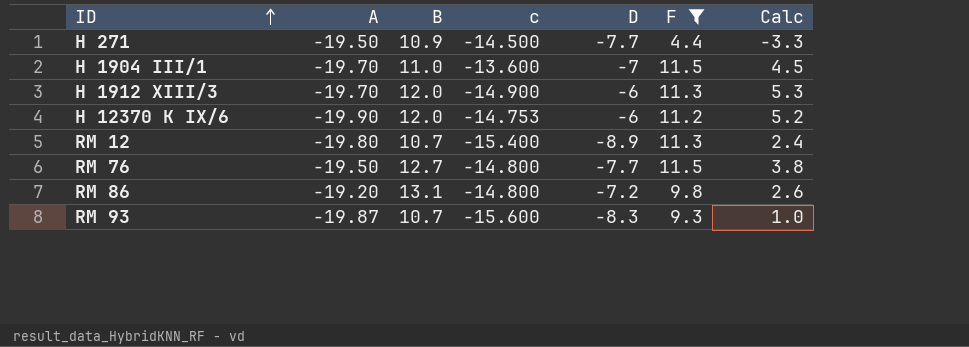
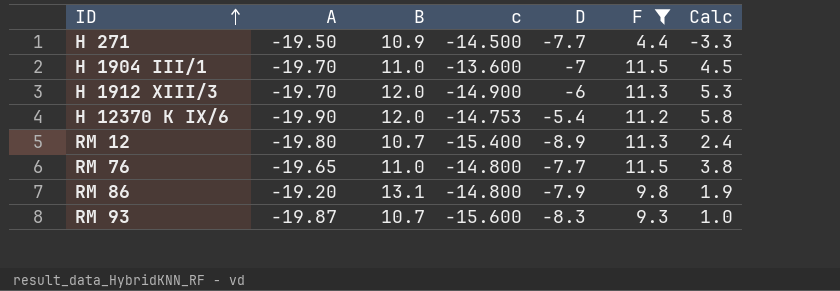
H 12370 K IX/6 | D: -6 -> -5.4
H 12370 K IX/6 | Calc: 5.2 -> 5.8
RM 76 | A: -19.50 -> -19.65
RM 76 | B: 12.7 -> 11.0
RM 86 | D: -7.2 -> -7.9
RM 86 | Calc: 2.6 -> 1.9

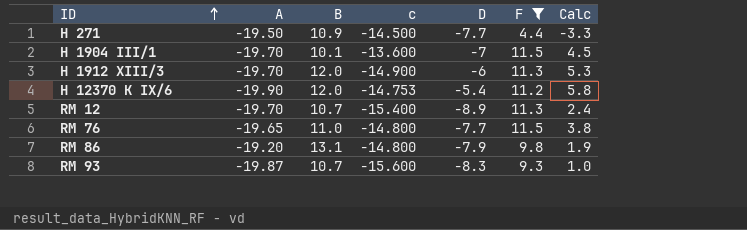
H 1904 III/1 | B: 11.0 -> 10.1
RM 12 | A: -19.80 -> -19.70

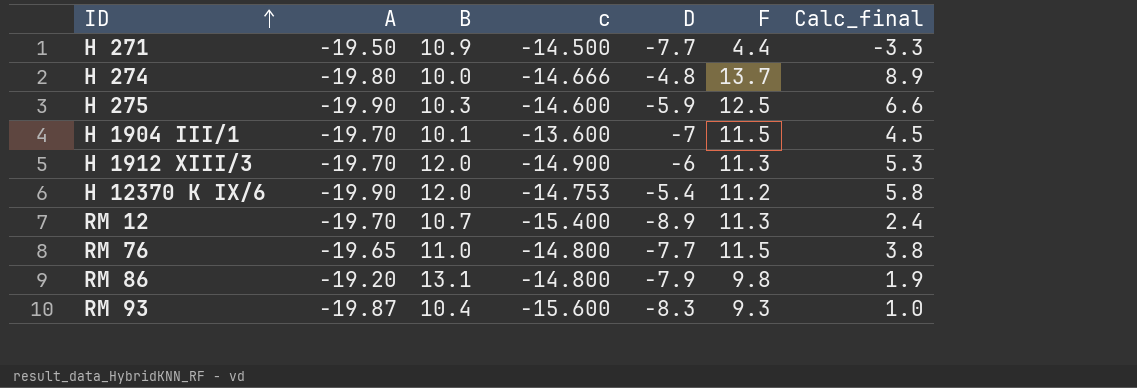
filter: F <= 11.5 -> none
column name: Calc -> Calc_final
RM 93 | B: 10.7 -> 10.4

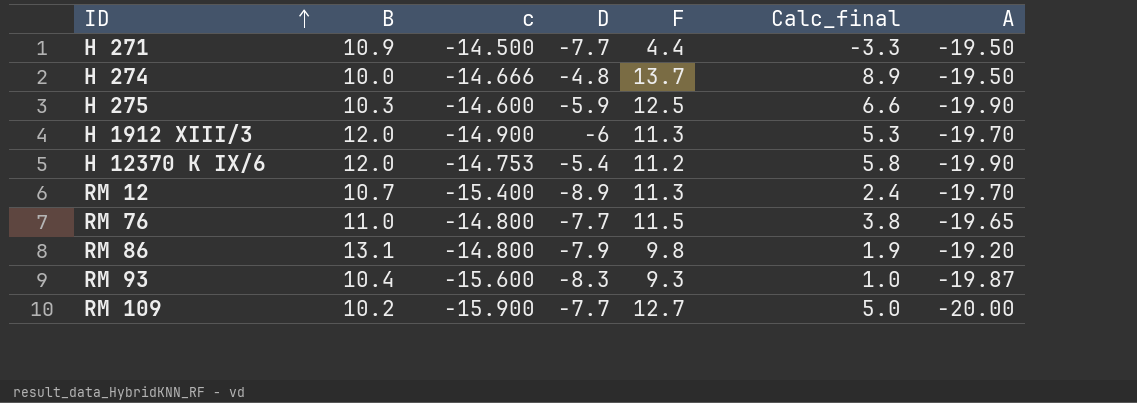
column A | position: 2 -> 7
row H 1904 III/1: -19.70 | 10.1 | -13.600 | -7 | 11.5 | 4.5 -> none
H 274 | A: -19.80 -> -19.50
row RM 109: none -> 10.2 | -15.900 | -7.7 | 12.7 | 5.0 | -20.00

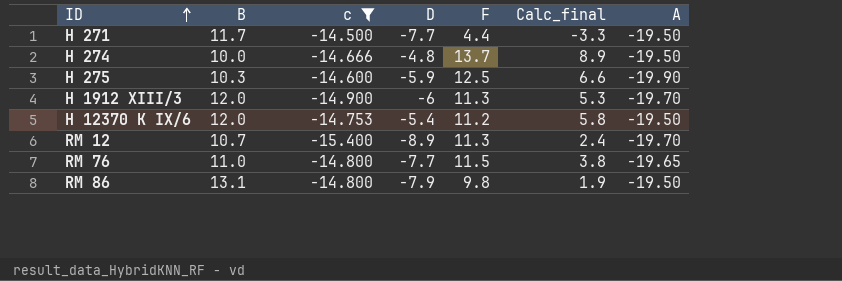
filter: none -> c >= -15.400
H 271 | B: 10.9 -> 11.7
H 12370 K IX/6 | A: -19.90 -> -19.50
RM 86 | A: -19.20 -> -19.50

